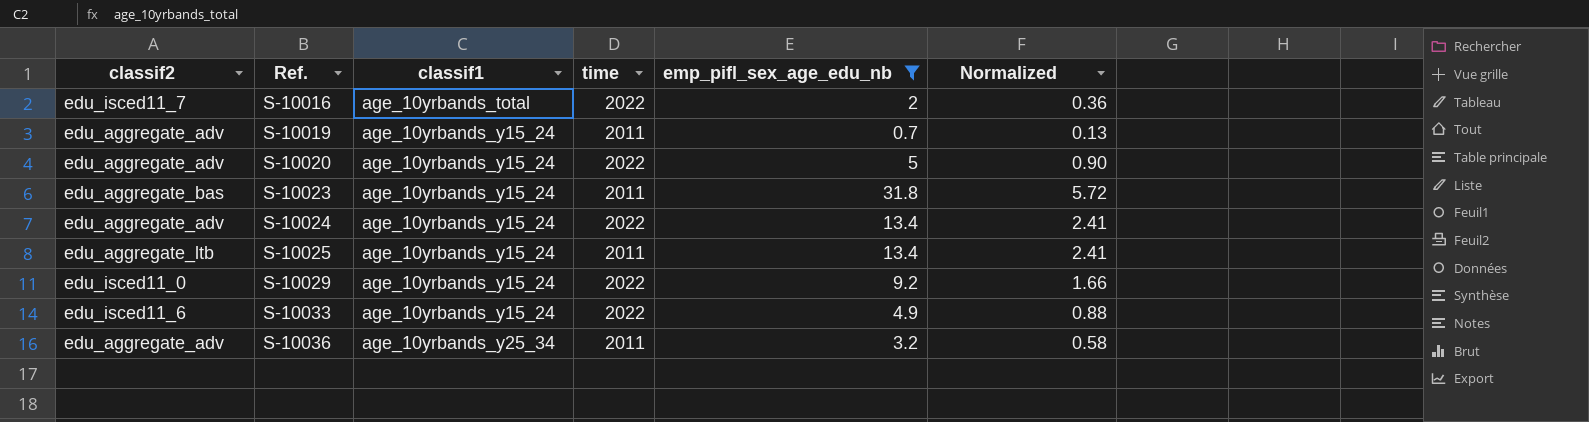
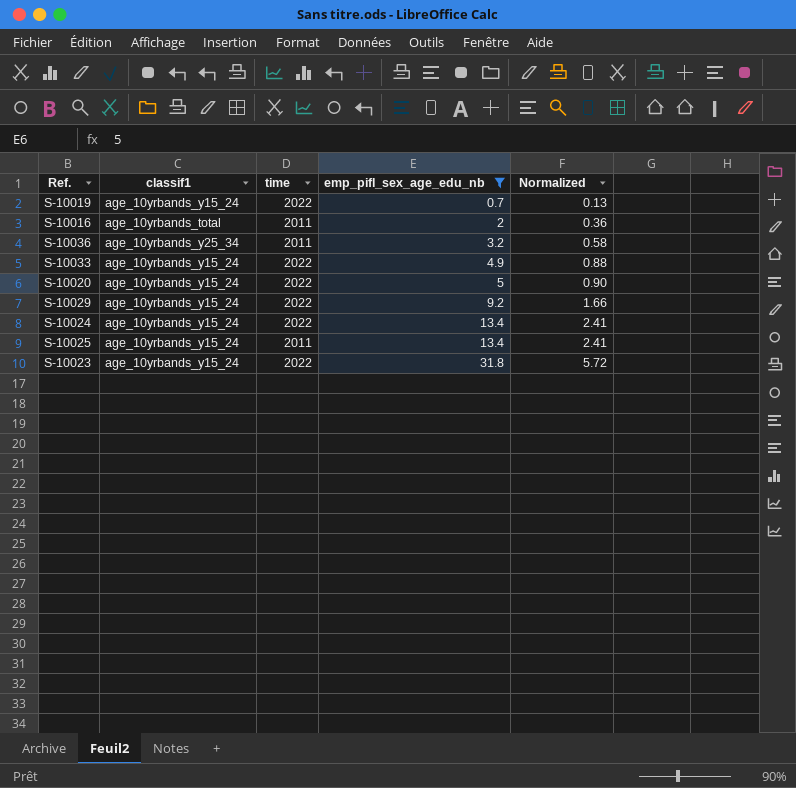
row order: Ref. ascending -> emp_pifl_sex_age_edu_nb ascending
column classif2 | position: 1 -> none
S-10019 | time: 2011 -> 2022
S-10016 | time: 2022 -> 2011
S-10023 | time: 2011 -> 2022

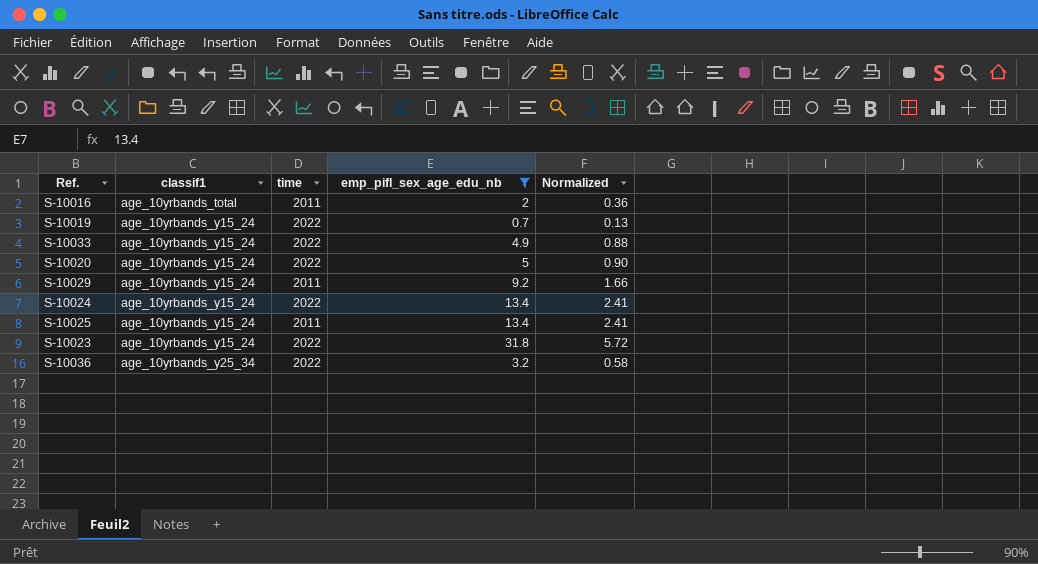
row order: emp_pifl_sex_age_edu_nb ascending -> classif1 ascending
S-10029 | time: 2022 -> 2011
S-10036 | time: 2011 -> 2022

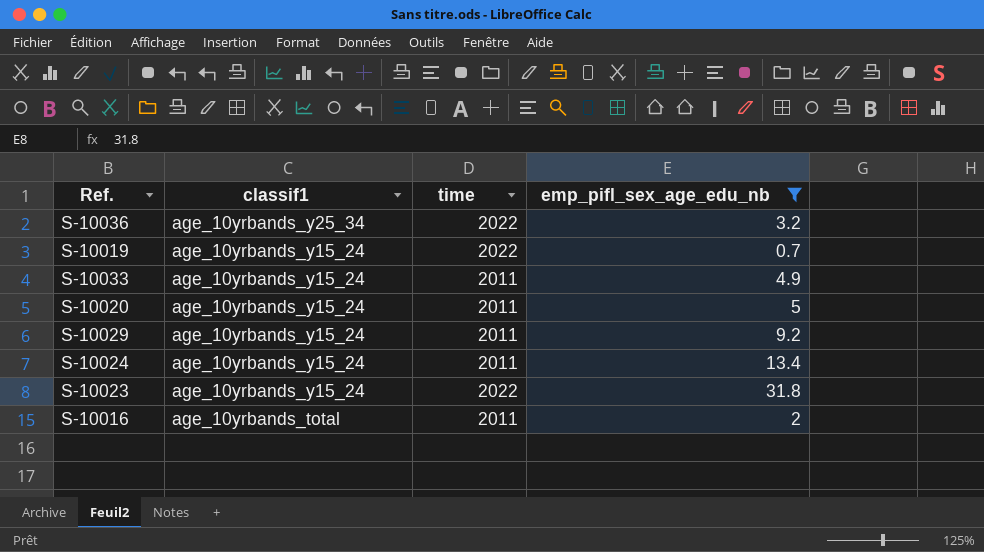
row order: classif1 ascending -> classif1 descending
column Normalized | formula: [emp_pifl_sex_age_edu_nb] * 0.18 -> none
row S-10025: age_10yrbands_y15_24 | 2011 | 13.4 | 2.41 -> none
S-10033 | time: 2022 -> 2011
S-10020 | time: 2022 -> 2011
S-10024 | time: 2022 -> 2011

